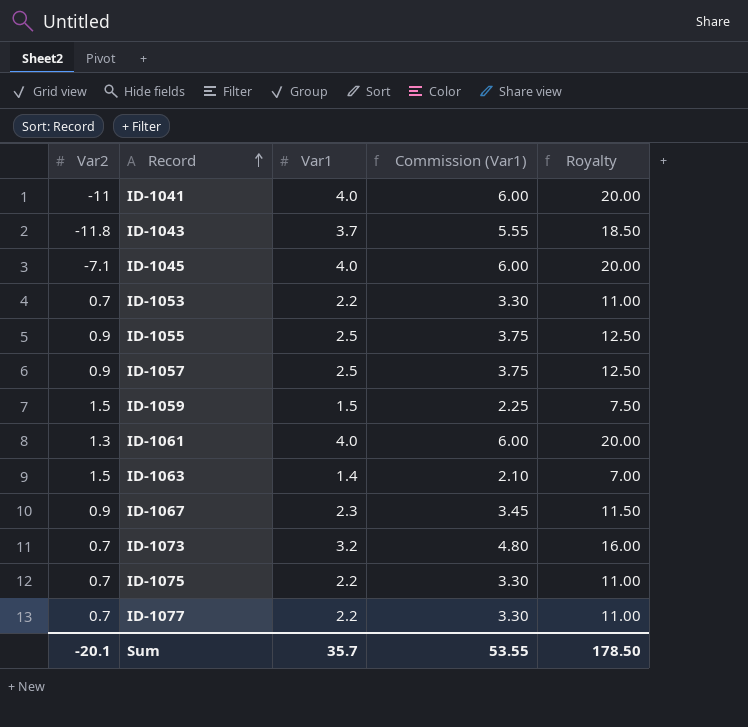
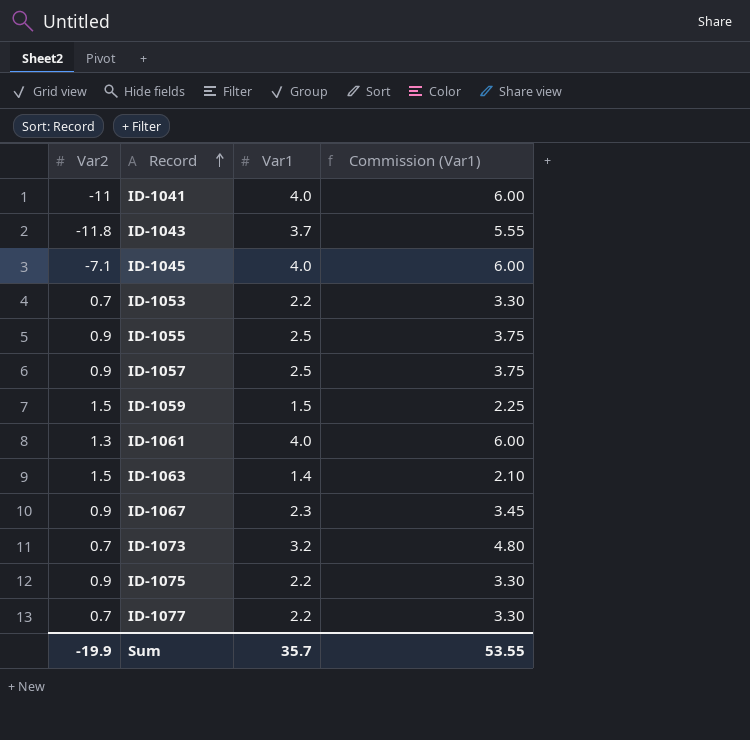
column Royalty | formula: [Var1] * 5 -> none
ID-1075 | Var2: 0.7 -> 0.9
Sum | Var2: -20.1 -> -19.9

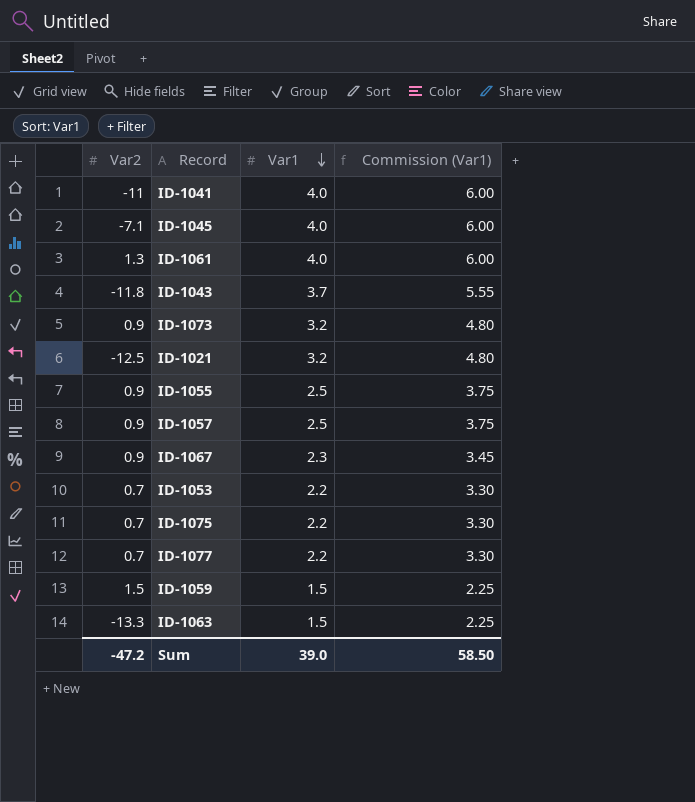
row order: Record ascending -> Var1 descending
ID-1073 | Var2: 0.7 -> 0.9
row ID-1021: none -> -12.5 | 3.2 | 4.80
ID-1075 | Var2: 0.9 -> 0.7
ID-1063 | Var2: 1.5 -> -13.3
ID-1063 | Var1: 1.4 -> 1.5
ID-1063 | Commission (Var1): 2.10 -> 2.25
Sum | Var2: -19.9 -> -47.2
Sum | Var1: 35.7 -> 39.0
Sum | Commission (Var1): 53.55 -> 58.50

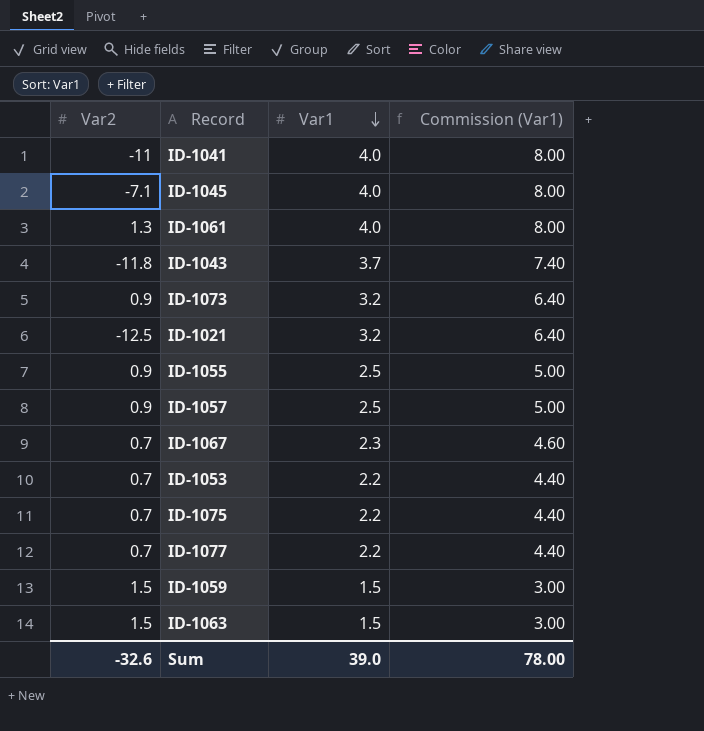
column Commission (Var1) | formula: [Var1] * 1.5 -> [Var1] * 2
ID-1067 | Var2: 0.9 -> 0.7
ID-1063 | Var2: -13.3 -> 1.5
Sum | Var2: -47.2 -> -32.6
Sum | Commission (Var1): 58.50 -> 78.00

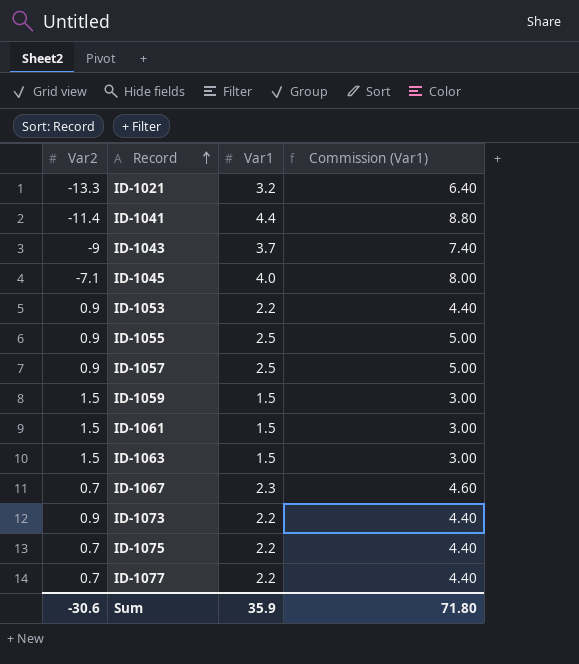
row order: Var1 descending -> Record ascending
ID-1021 | Var2: -12.5 -> -13.3
ID-1041 | Var2: -11 -> -11.4
ID-1041 | Var1: 4.0 -> 4.4
ID-1041 | Commission (Var1): 8.00 -> 8.80
ID-1043 | Var2: -11.8 -> -9
ID-1053 | Var2: 0.7 -> 0.9
ID-1061 | Var2: 1.3 -> 1.5
ID-1061 | Var1: 4.0 -> 1.5
ID-1061 | Commission (Var1): 8.00 -> 3.00
ID-1073 | Var1: 3.2 -> 2.2
ID-1073 | Commission (Var1): 6.40 -> 4.40
Sum | Var2: -32.6 -> -30.6
Sum | Var1: 39.0 -> 35.9
Sum | Commission (Var1): 78.00 -> 71.80

